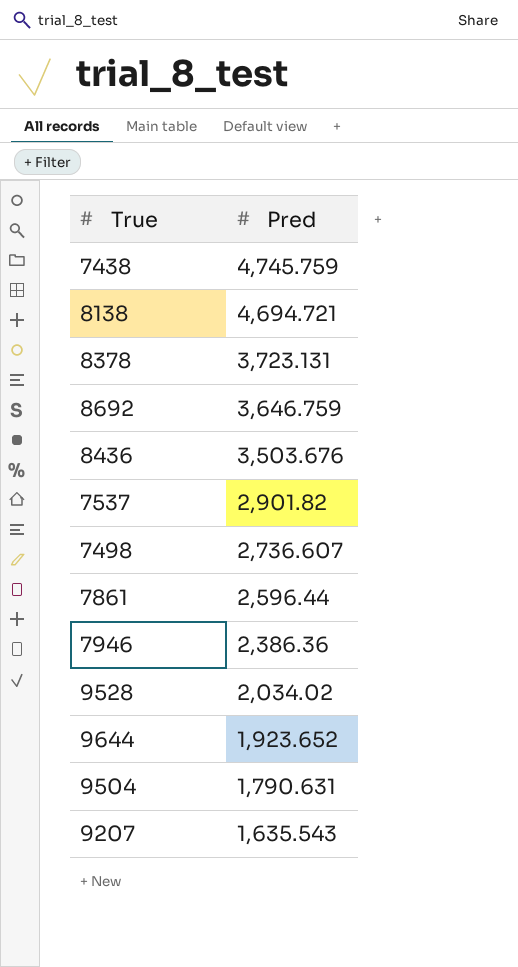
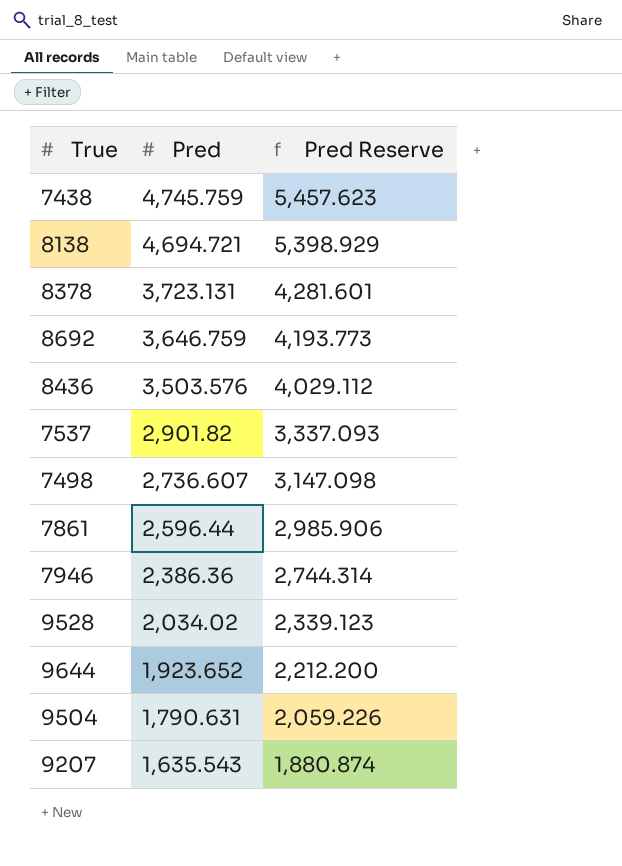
column Pred Reserve | formula: none -> [Pred] * 1.15
8436 | Pred: 3,503.676 -> 3,503.576

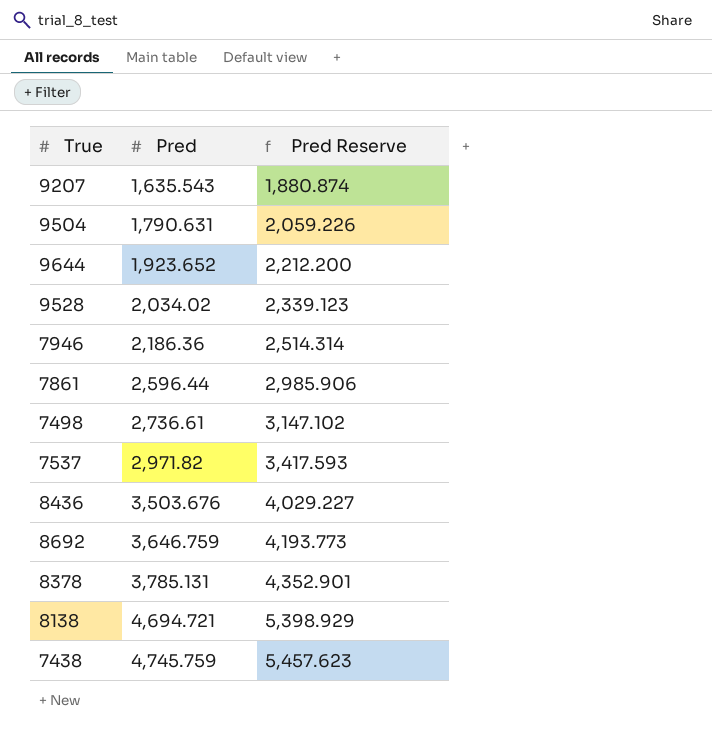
row order: Pred descending -> Pred ascending
7946 | Pred: 2,386.36 -> 2,186.36
7946 | Pred Reserve: 2,744.314 -> 2,514.314
7498 | Pred: 2,736.607 -> 2,736.61
7498 | Pred Reserve: 3,147.098 -> 3,147.102
7537 | Pred: 2,901.82 -> 2,971.82
7537 | Pred Reserve: 3,337.093 -> 3,417.593
8436 | Pred: 3,503.576 -> 3,503.676
8436 | Pred Reserve: 4,029.112 -> 4,029.227
8378 | Pred: 3,723.131 -> 3,785.131
8378 | Pred Reserve: 4,281.601 -> 4,352.901

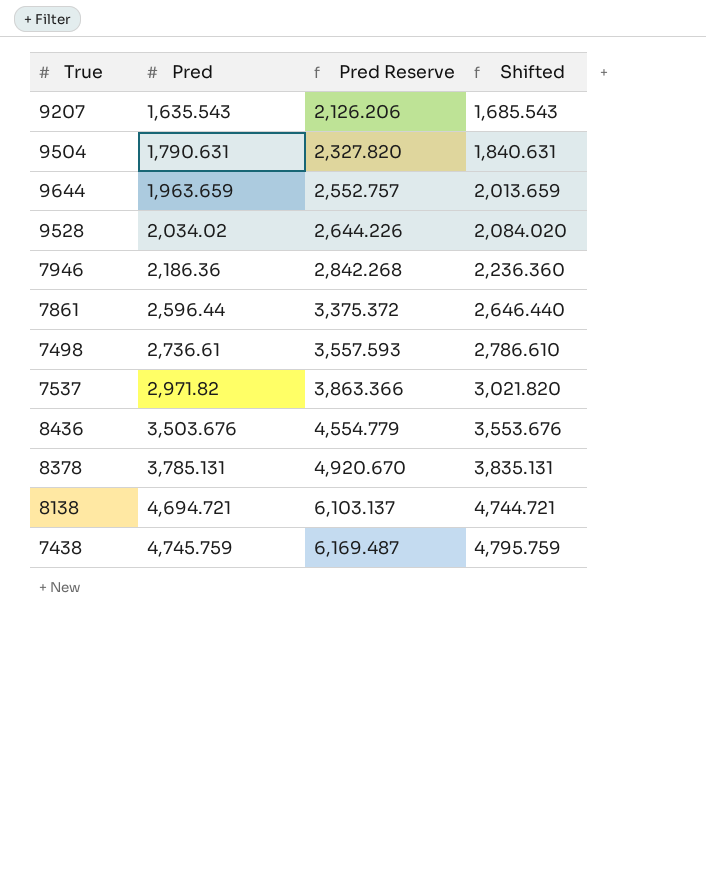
column Pred Reserve | formula: [Pred] * 1.15 -> [Pred] * 1.3
column Shifted | formula: none -> [Pred] + 50
row 8692: 3,646.759 | 4,193.773 -> none
9644 | Pred: 1,923.652 -> 1,963.659

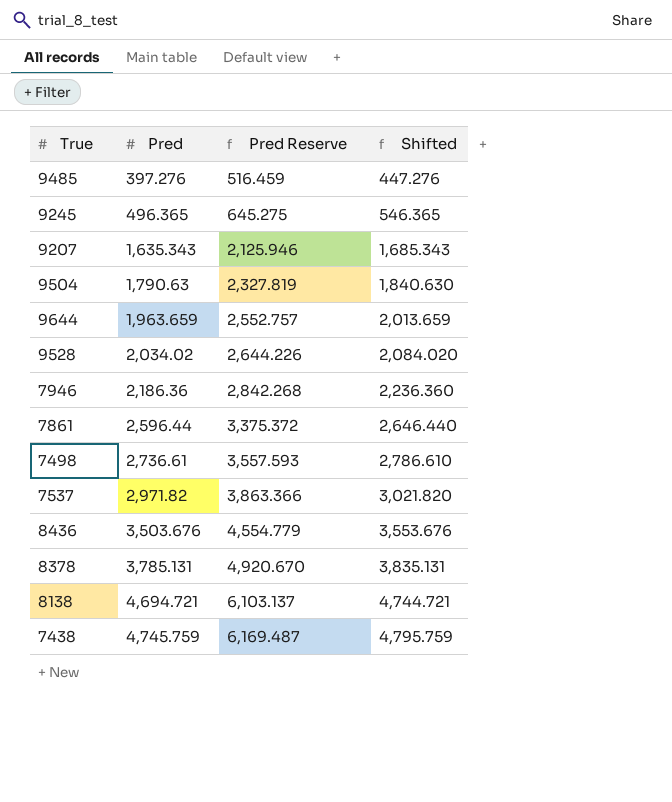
row 9485: none -> 397.276 | 516.459 | 447.276
row 9245: none -> 496.365 | 645.275 | 546.365
9207 | Pred: 1,635.543 -> 1,635.343
9207 | Pred Reserve: 2,126.206 -> 2,125.946
9207 | Shifted: 1,685.543 -> 1,685.343
9504 | Pred: 1,790.631 -> 1,790.63
9504 | Pred Reserve: 2,327.820 -> 2,327.819
9504 | Shifted: 1,840.631 -> 1,840.630

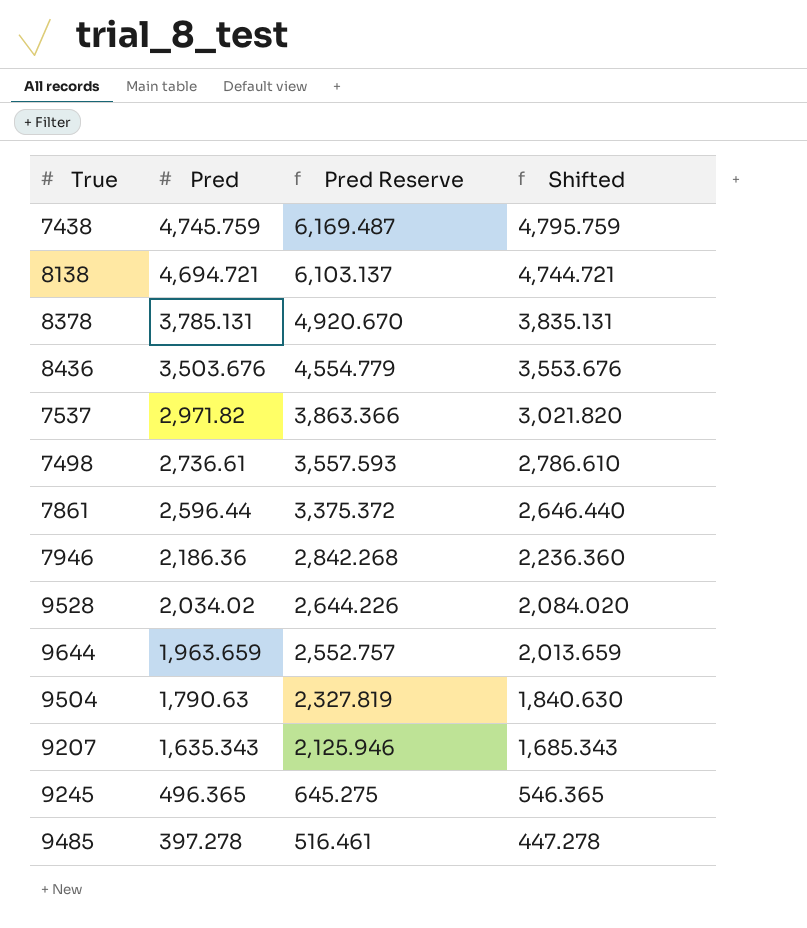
row order: Pred ascending -> Pred descending
9485 | Pred: 397.276 -> 397.278
9485 | Pred Reserve: 516.459 -> 516.461
9485 | Shifted: 447.276 -> 447.278

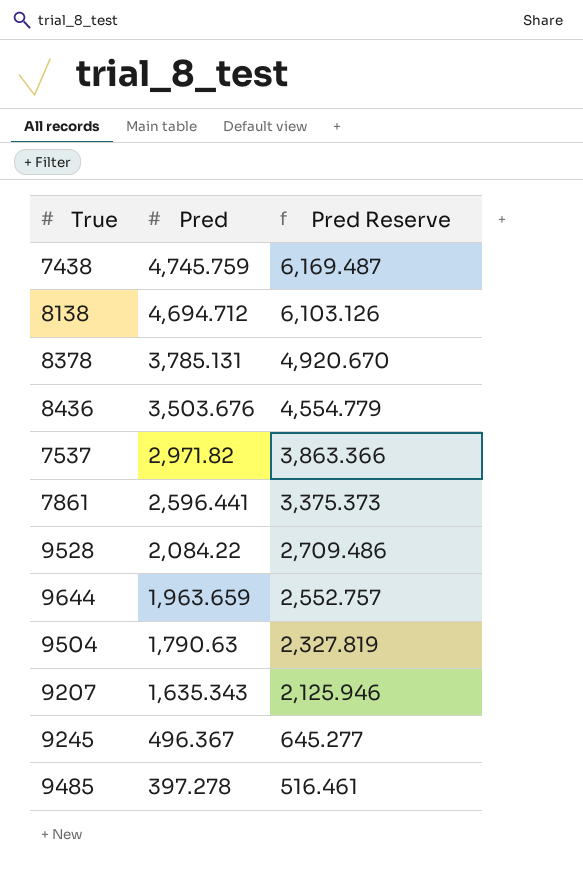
column Shifted | formula: [Pred] + 50 -> none
row 7498: 2,736.61 | 3,557.593 | 2,786.610 -> none
row 7946: 2,186.36 | 2,842.268 | 2,236.360 -> none
8138 | Pred: 4,694.721 -> 4,694.712
8138 | Pred Reserve: 6,103.137 -> 6,103.126
7861 | Pred: 2,596.44 -> 2,596.441
7861 | Pred Reserve: 3,375.372 -> 3,375.373
9528 | Pred: 2,034.02 -> 2,084.22
9528 | Pred Reserve: 2,644.226 -> 2,709.486
9245 | Pred: 496.365 -> 496.367
9245 | Pred Reserve: 645.275 -> 645.277

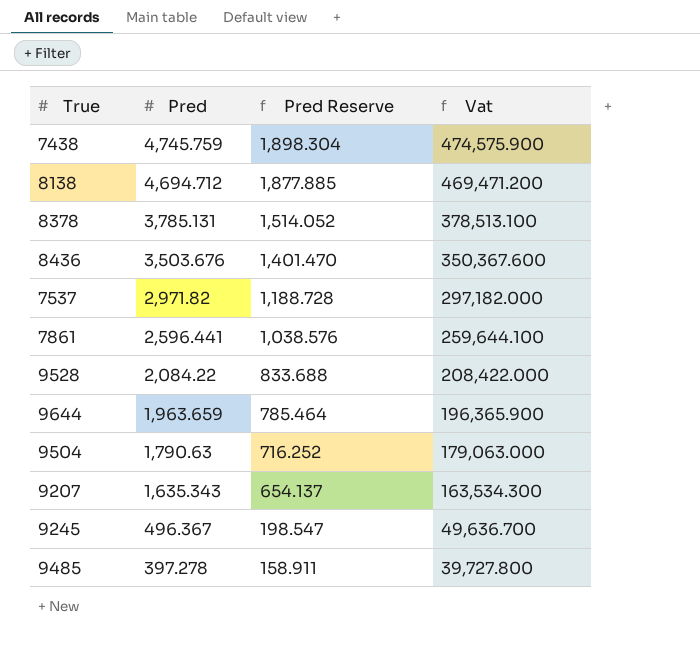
column Pred Reserve | formula: [Pred] * 1.3 -> [Pred] * 0.4
column Vat | formula: none -> [Pred] * 100

